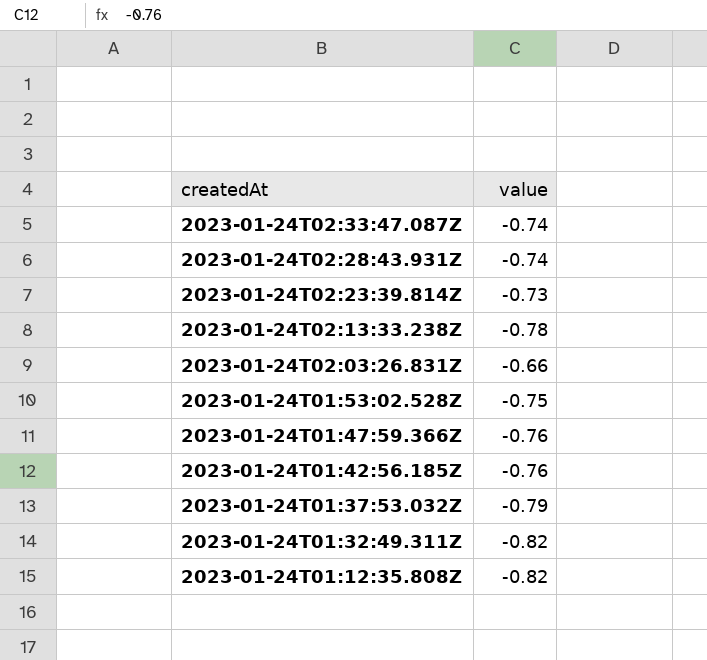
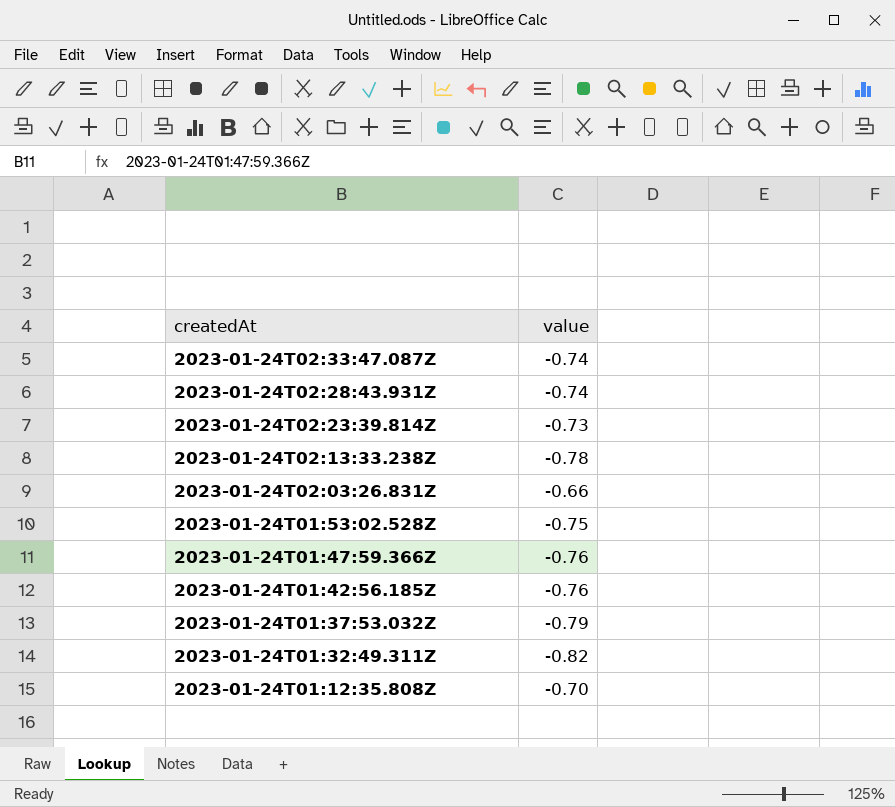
2023-01-24T01:12:35.808Z | value: -0.82 -> -0.70

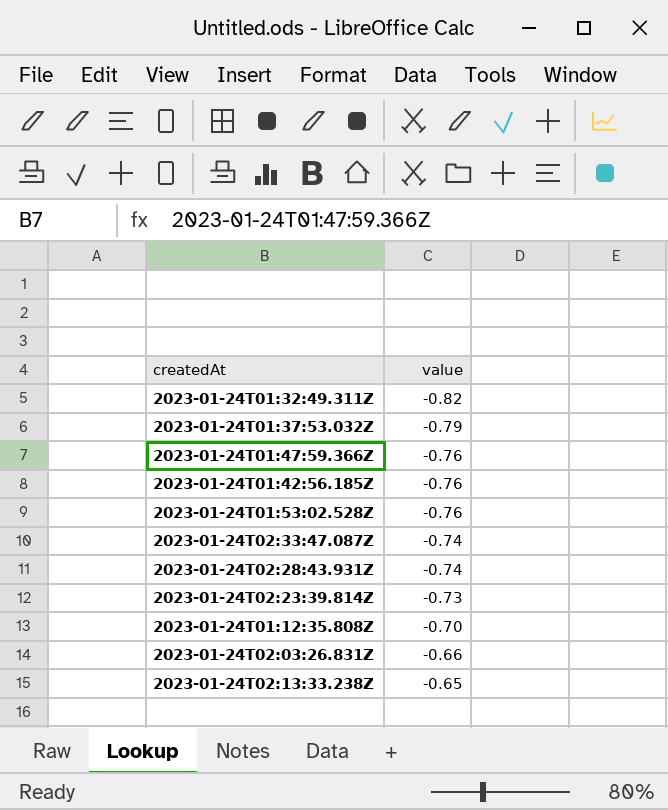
row order: createdAt descending -> value ascending
2023-01-24T01:53:02.528Z | value: -0.75 -> -0.76
2023-01-24T02:13:33.238Z | value: -0.78 -> -0.65

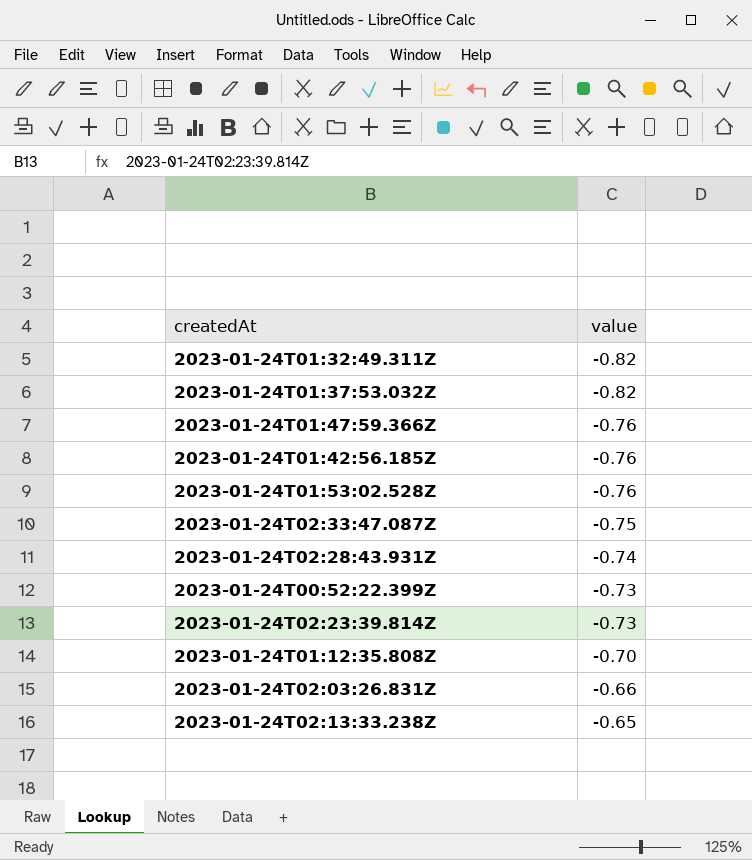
2023-01-24T01:37:53.032Z | value: -0.79 -> -0.82
2023-01-24T02:33:47.087Z | value: -0.74 -> -0.75
row 2023-01-24T00:52:22.399Z: none -> -0.73

